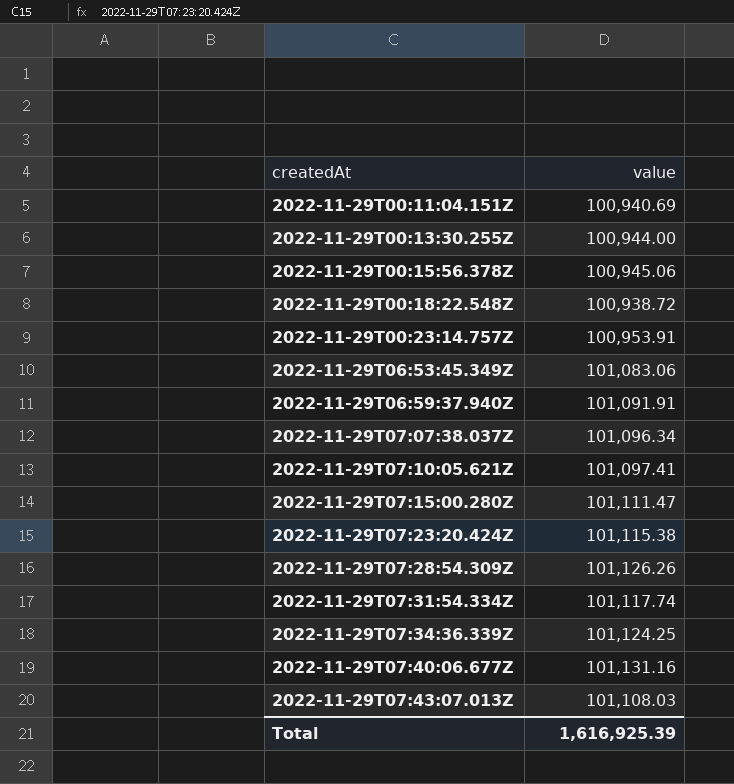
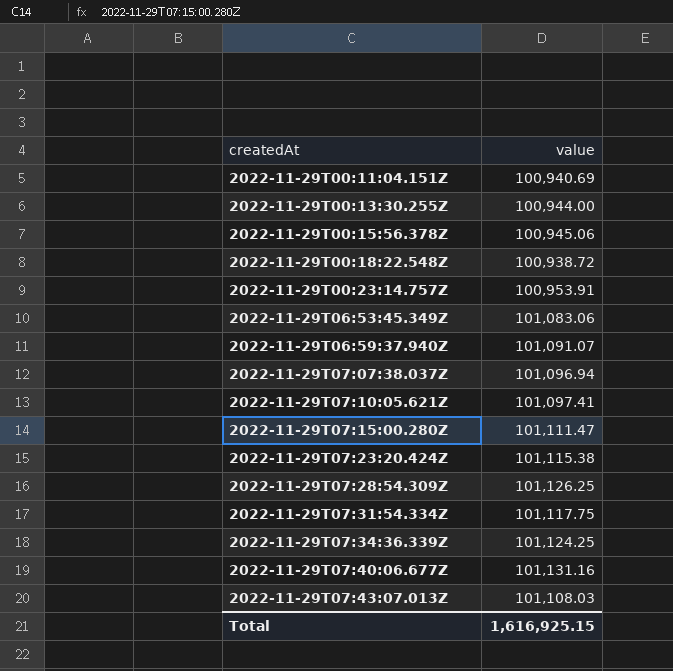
2022-11-29T06:59:37.940Z | value: 101,091.91 -> 101,091.07
2022-11-29T07:07:38.037Z | value: 101,096.34 -> 101,096.94
2022-11-29T07:28:54.309Z | value: 101,126.26 -> 101,126.25
2022-11-29T07:31:54.334Z | value: 101,117.74 -> 101,117.75
Total | value: 1,616,925.39 -> 1,616,925.15

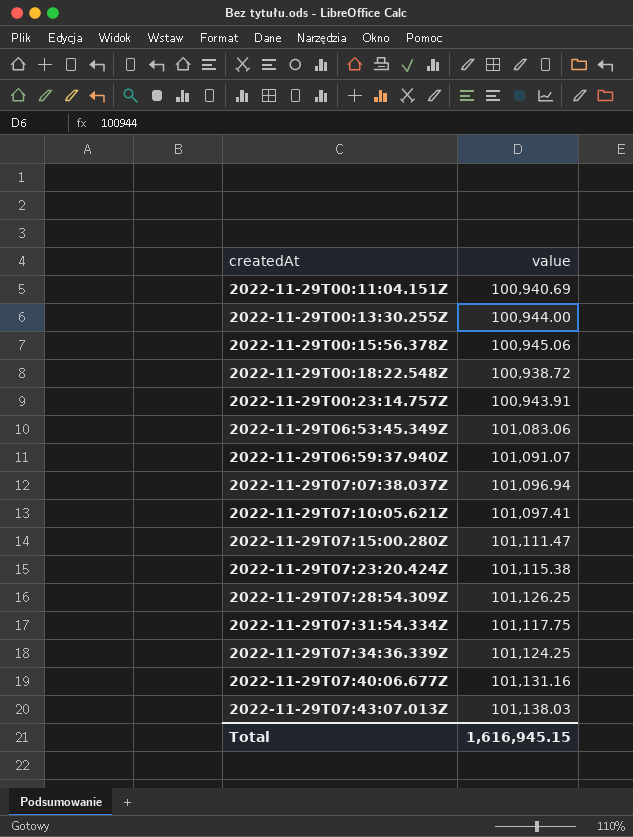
2022-11-29T00:23:14.757Z | value: 100,953.91 -> 100,943.91
2022-11-29T07:43:07.013Z | value: 101,108.03 -> 101,138.03
Total | value: 1,616,925.15 -> 1,616,945.15

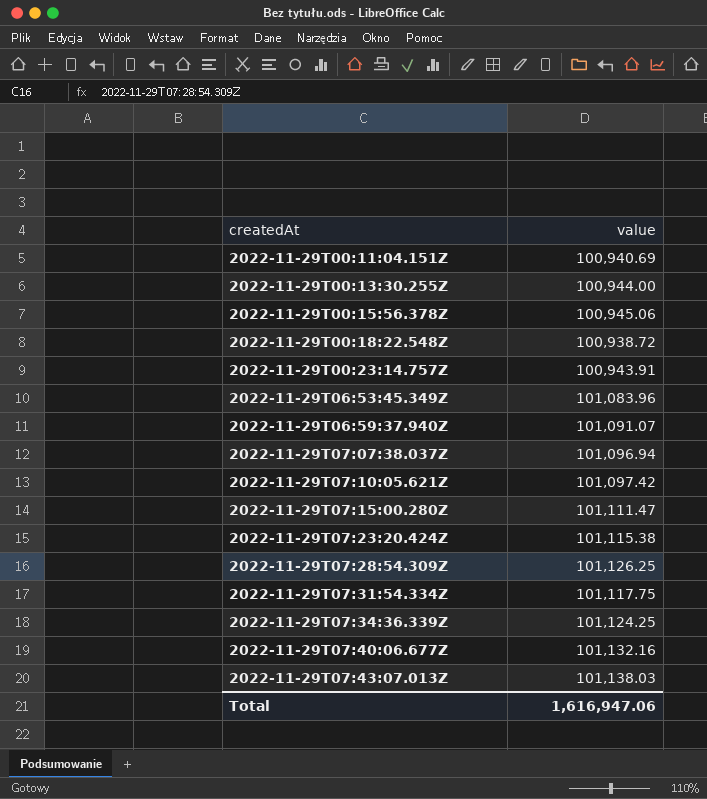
2022-11-29T06:53:45.349Z | value: 101,083.06 -> 101,083.96
2022-11-29T07:10:05.621Z | value: 101,097.41 -> 101,097.42
2022-11-29T07:40:06.677Z | value: 101,131.16 -> 101,132.16
Total | value: 1,616,945.15 -> 1,616,947.06

